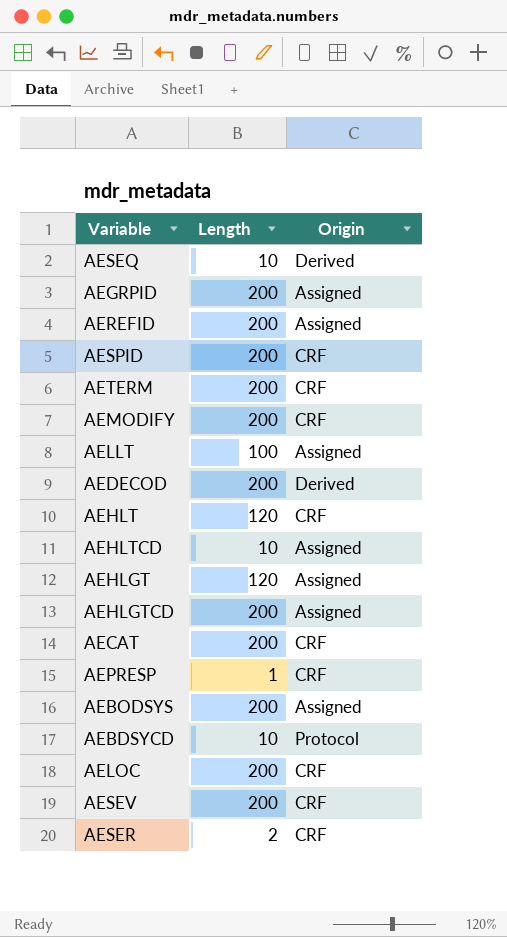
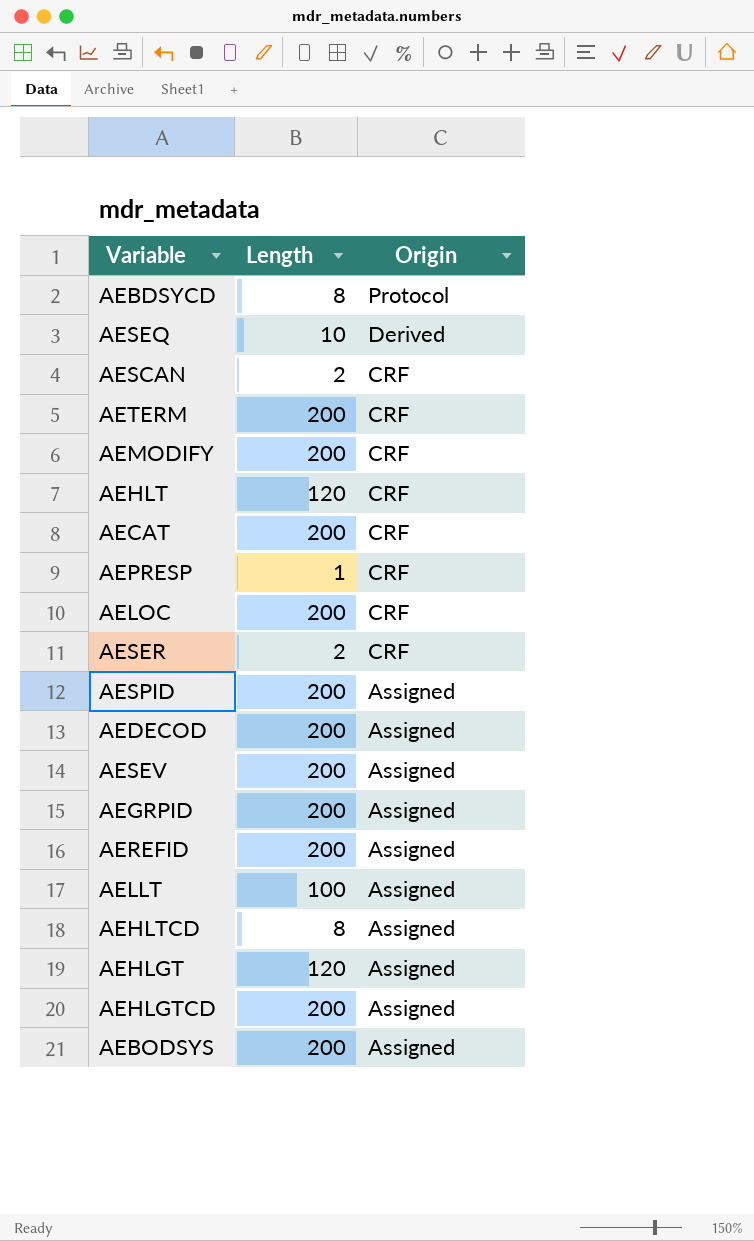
row order: none -> Origin descending
AEBDSYCD | Length: 10 -> 8
row AESCAN: none -> 2 | CRF
AESPID | Origin: CRF -> Assigned
AEDECOD | Origin: Derived -> Assigned
AESEV | Origin: CRF -> Assigned
AEHLTCD | Length: 10 -> 8

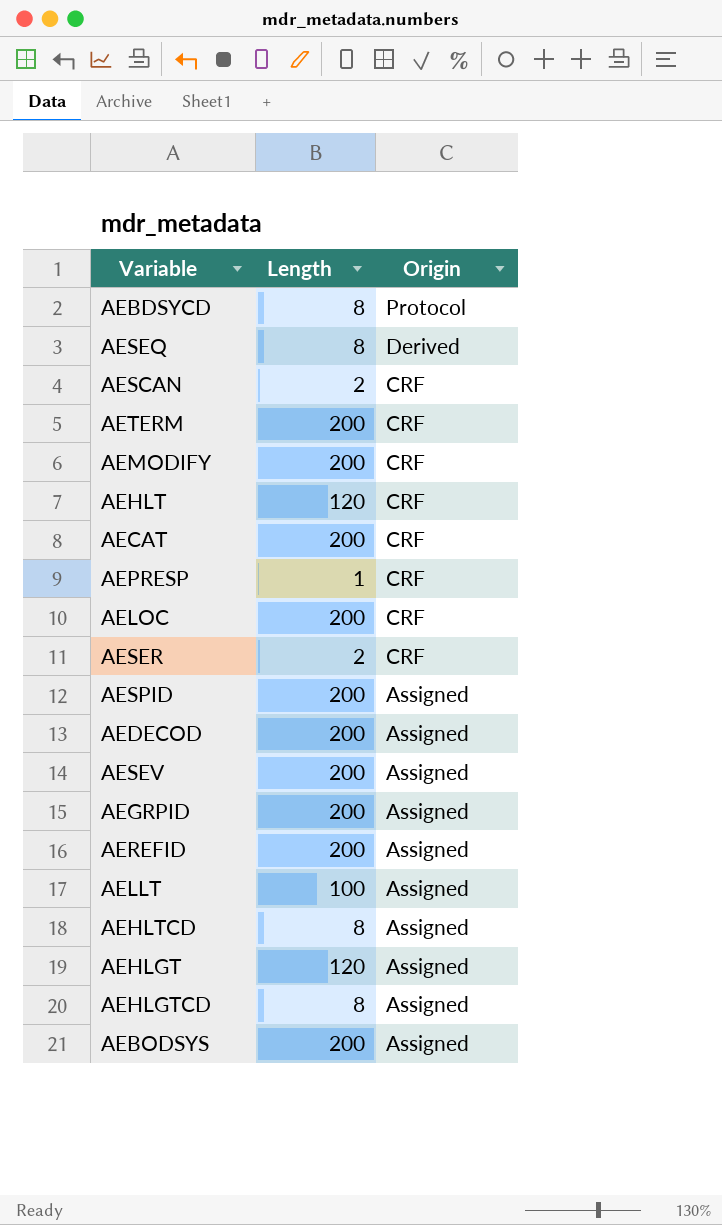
AESEQ | Length: 10 -> 8
AEHLGTCD | Length: 200 -> 8

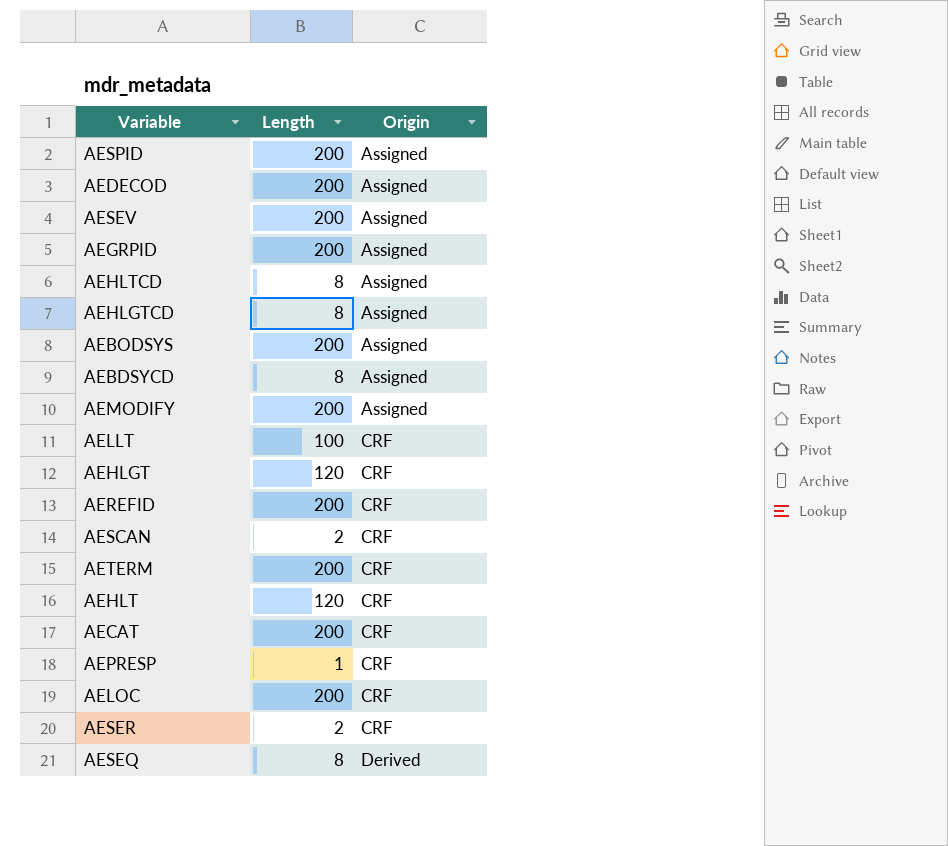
row order: Origin descending -> Origin ascending
AEBDSYCD | Origin: Protocol -> Assigned
AEMODIFY | Origin: CRF -> Assigned
AELLT | Origin: Assigned -> CRF
AEHLGT | Origin: Assigned -> CRF
AEREFID | Origin: Assigned -> CRF

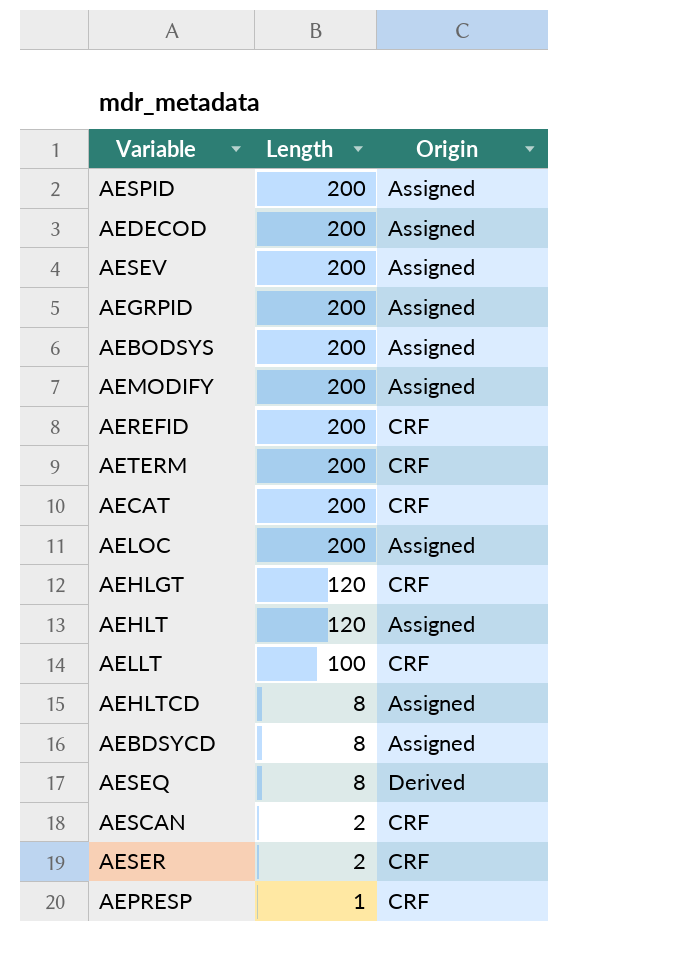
row order: Origin ascending -> Length descending
row AEHLGTCD: 8 | Assigned -> none
AELOC | Origin: CRF -> Assigned
AEHLT | Origin: CRF -> Assigned

